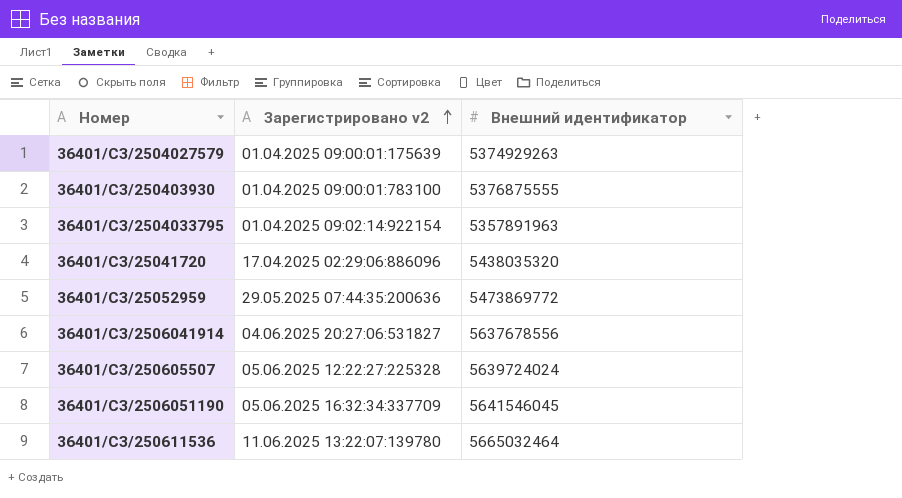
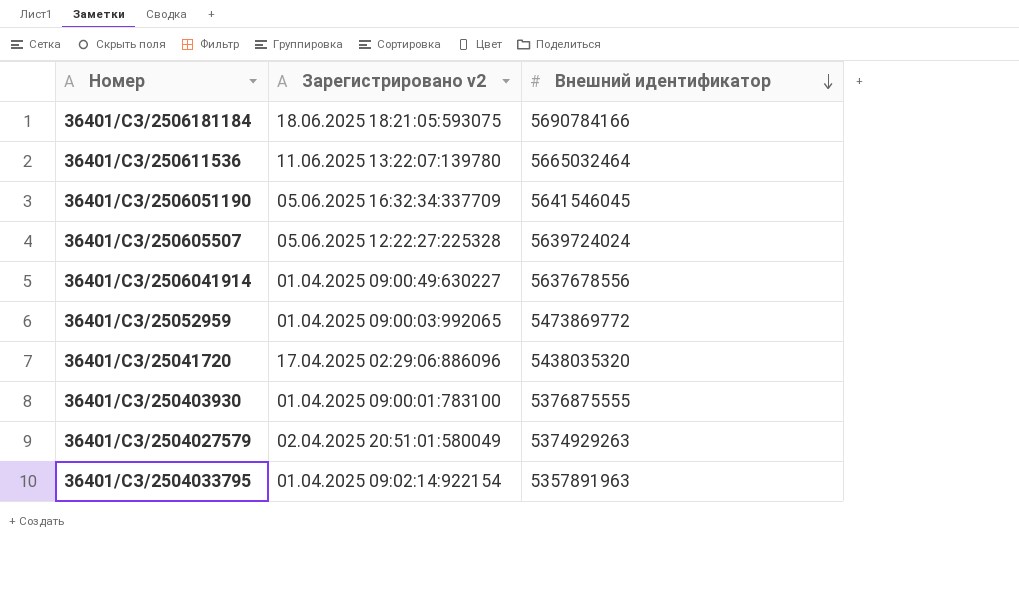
row order: Зарегистрировано v2 ascending -> Внешний идентификатор descending
row 36401/СЗ/2506181184: none -> 18.06.2025 18:21:05:593075 | 5690784166
36401/СЗ/2506041914 | Зарегистрировано v2: 04.06.2025 20:27:06:531827 -> 01.04.2025 09:00:49:630227
36401/СЗ/25052959 | Зарегистрировано v2: 29.05.2025 07:44:35:200636 -> 01.04.2025 09:00:03:992065
36401/СЗ/2504027579 | Зарегистрировано v2: 01.04.2025 09:00:01:175639 -> 02.04.2025 20:51:01:580049

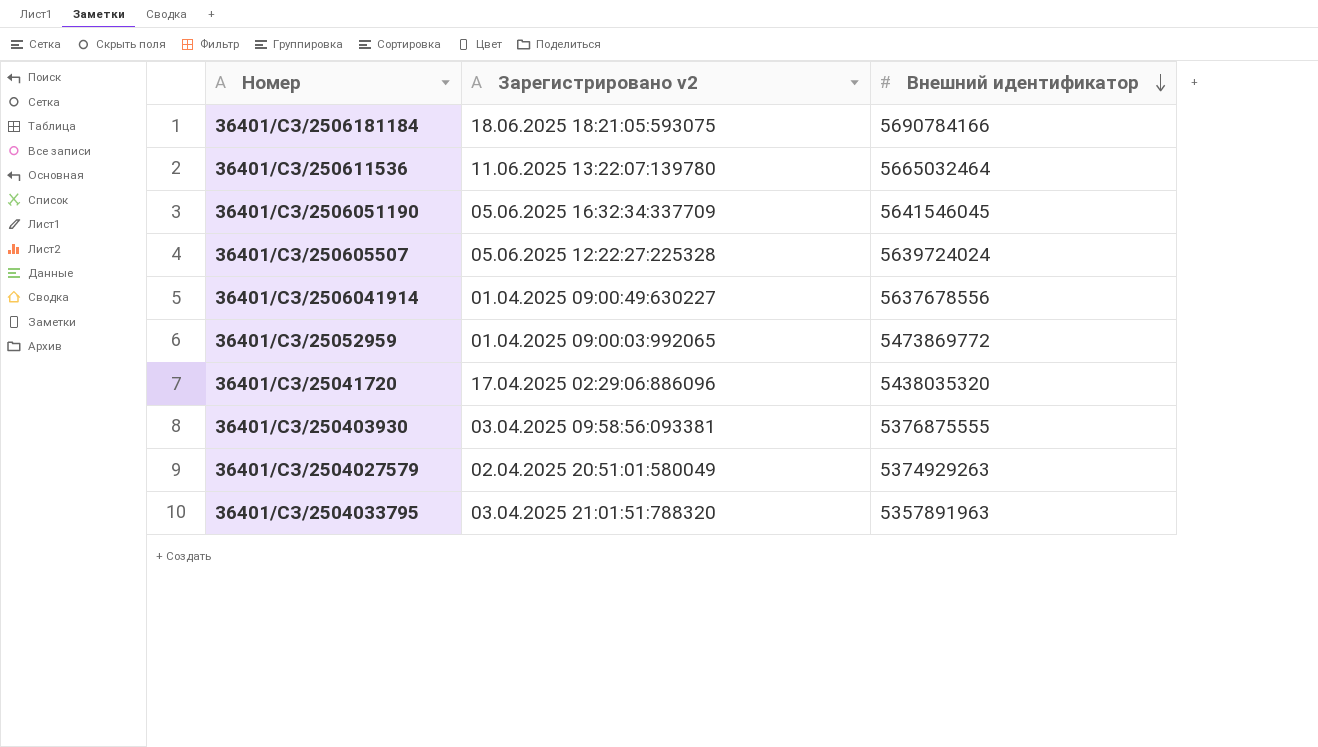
36401/СЗ/250403930 | Зарегистрировано v2: 01.04.2025 09:00:01:783100 -> 03.04.2025 09:58:56:093381
36401/СЗ/2504033795 | Зарегистрировано v2: 01.04.2025 09:02:14:922154 -> 03.04.2025 21:01:51:788320

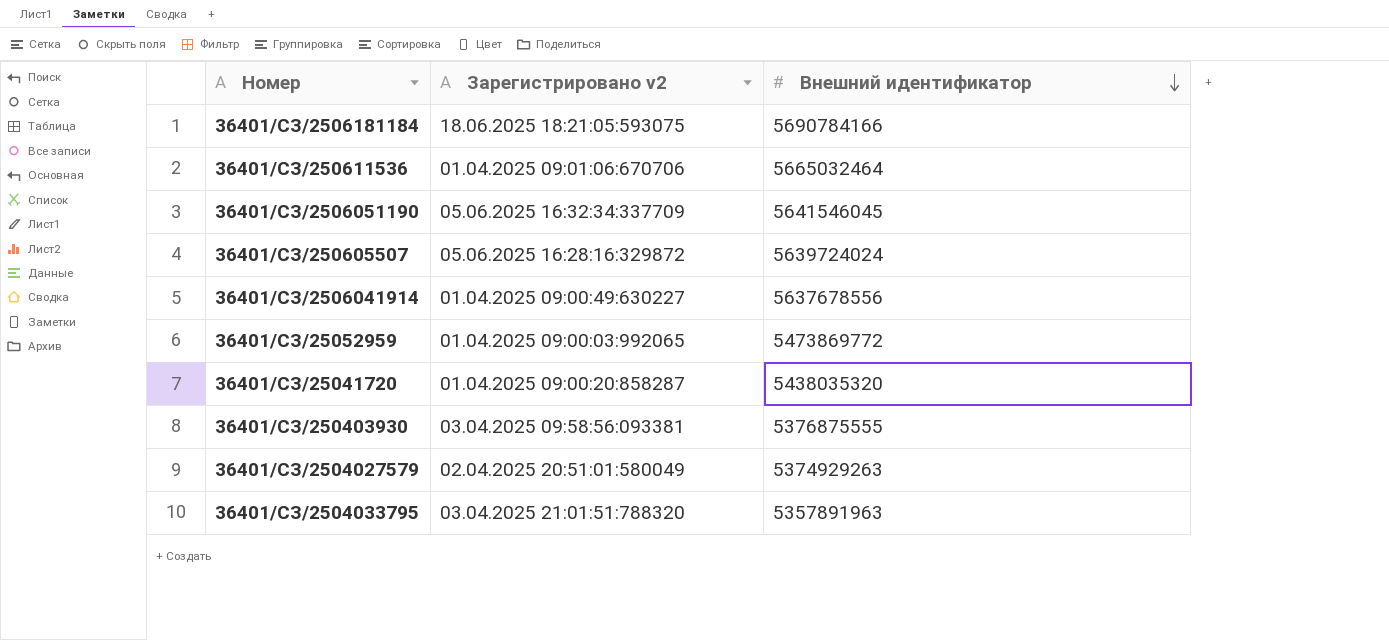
36401/СЗ/250611536 | Зарегистрировано v2: 11.06.2025 13:22:07:139780 -> 01.04.2025 09:01:06:670706
36401/СЗ/250605507 | Зарегистрировано v2: 05.06.2025 12:22:27:225328 -> 05.06.2025 16:28:16:329872
36401/СЗ/25041720 | Зарегистрировано v2: 17.04.2025 02:29:06:886096 -> 01.04.2025 09:00:20:858287

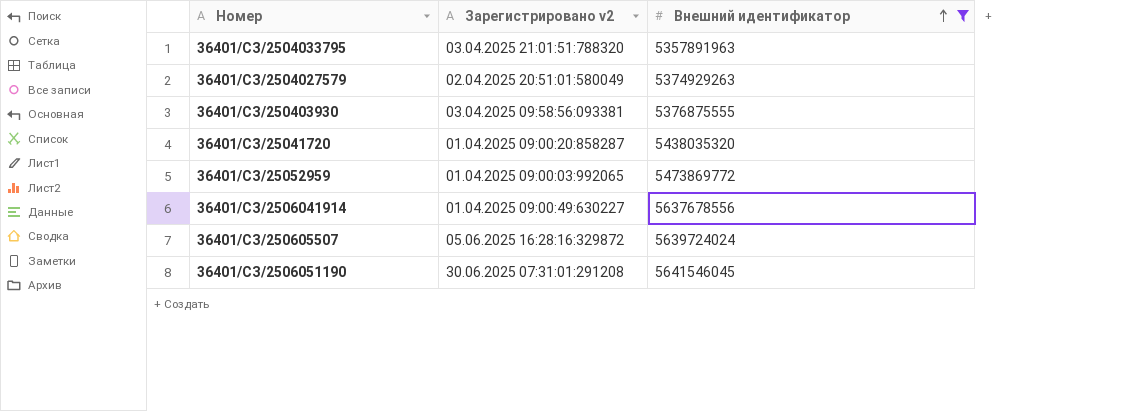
filter: none -> Внешний идентификатор <= 5641546045
row order: Внешний идентификатор descending -> Внешний идентификатор ascending
36401/СЗ/2506051190 | Зарегистрировано v2: 05.06.2025 16:32:34:337709 -> 30.06.2025 07:31:01:291208

